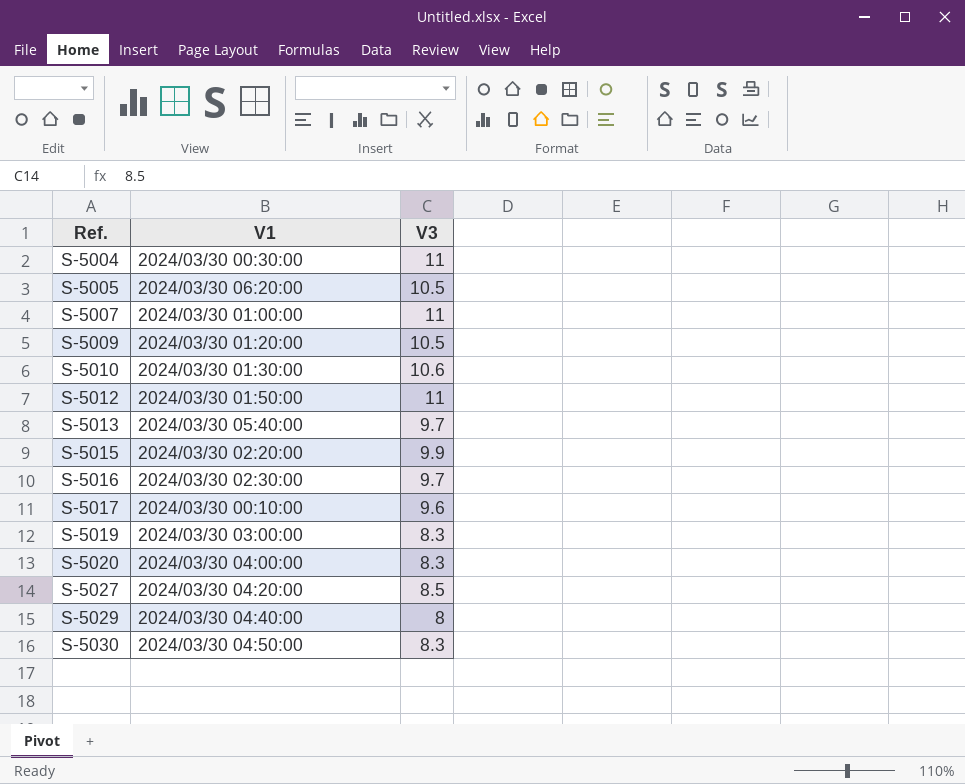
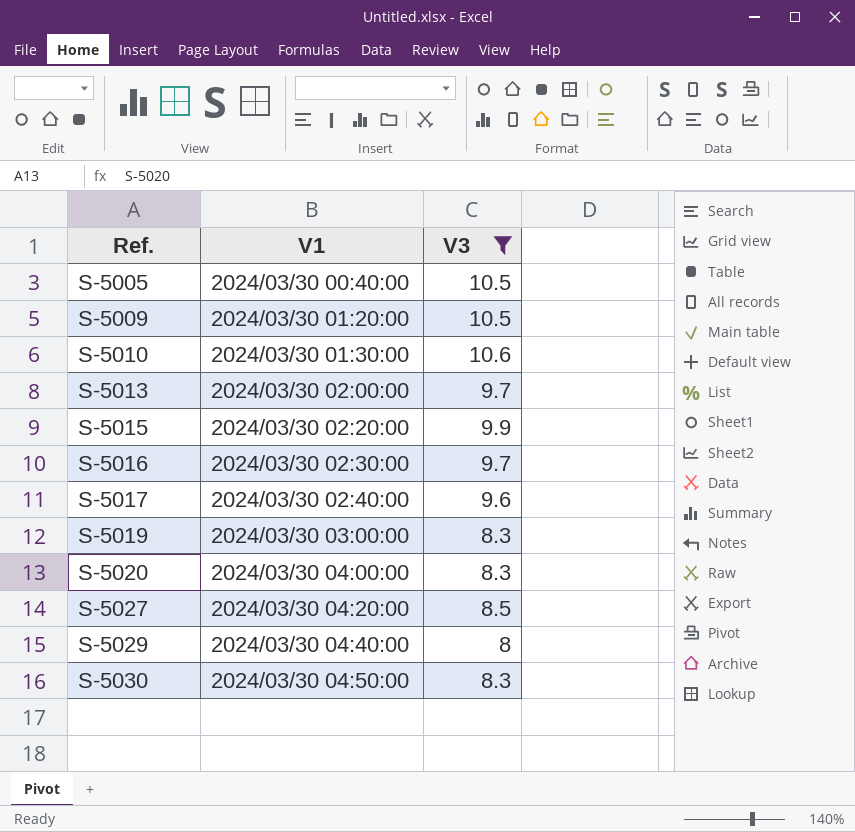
filter: none -> V3 != 11
S-5005 | V1: 2024/03/30 06:20:00 -> 2024/03/30 00:40:00
S-5013 | V1: 2024/03/30 05:40:00 -> 2024/03/30 02:00:00
S-5017 | V1: 2024/03/30 00:10:00 -> 2024/03/30 02:40:00

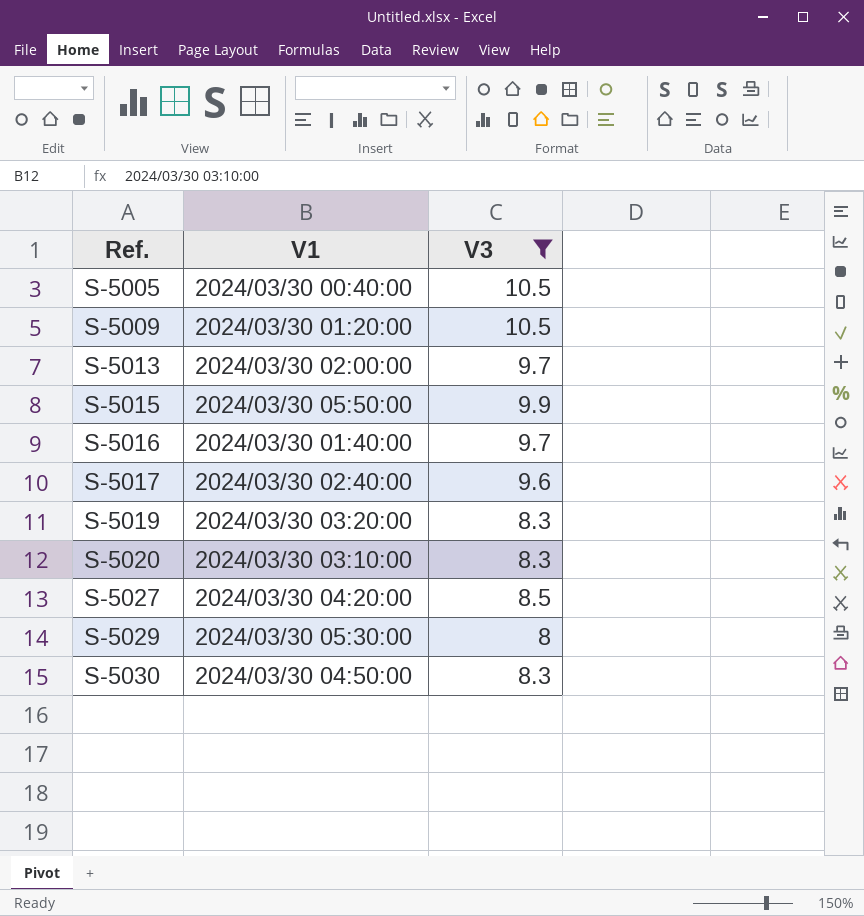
row S-5010: 2024/03/30 01:30:00 | 10.6 -> none
S-5015 | V1: 2024/03/30 02:20:00 -> 2024/03/30 05:50:00
S-5016 | V1: 2024/03/30 02:30:00 -> 2024/03/30 01:40:00
S-5019 | V1: 2024/03/30 03:00:00 -> 2024/03/30 03:20:00
S-5020 | V1: 2024/03/30 04:00:00 -> 2024/03/30 03:10:00
S-5029 | V1: 2024/03/30 04:40:00 -> 2024/03/30 05:30:00

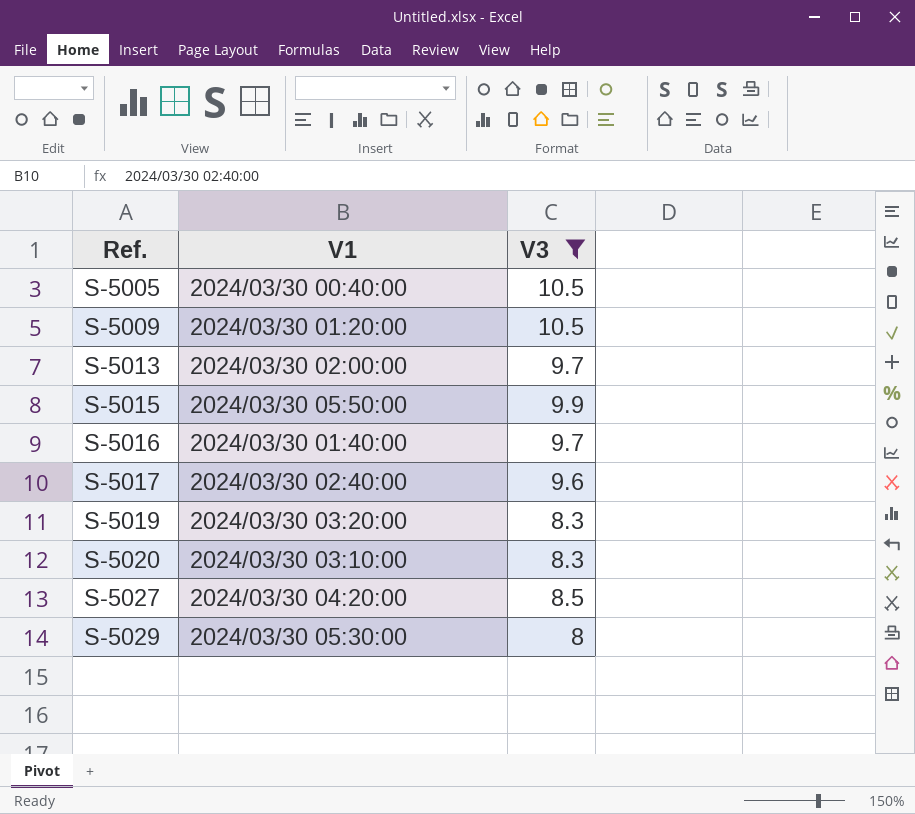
row S-5030: 2024/03/30 04:50:00 | 8.3 -> none

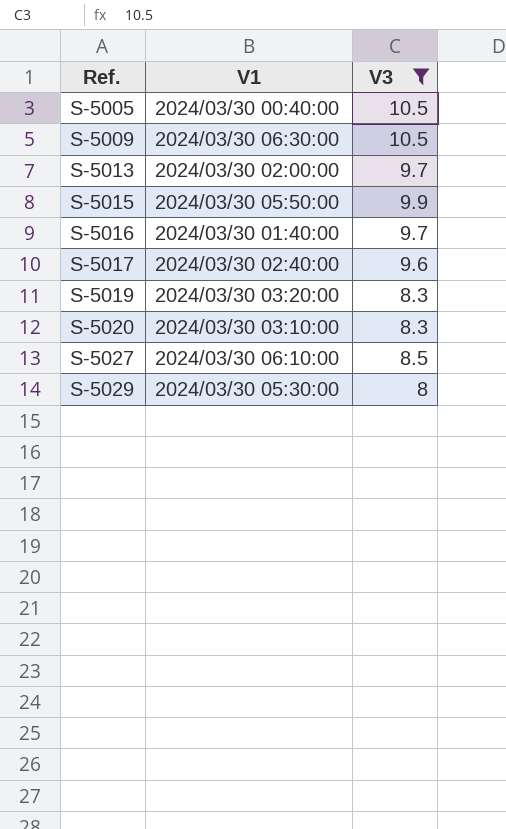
S-5009 | V1: 2024/03/30 01:20:00 -> 2024/03/30 06:30:00
S-5027 | V1: 2024/03/30 04:20:00 -> 2024/03/30 06:10:00

